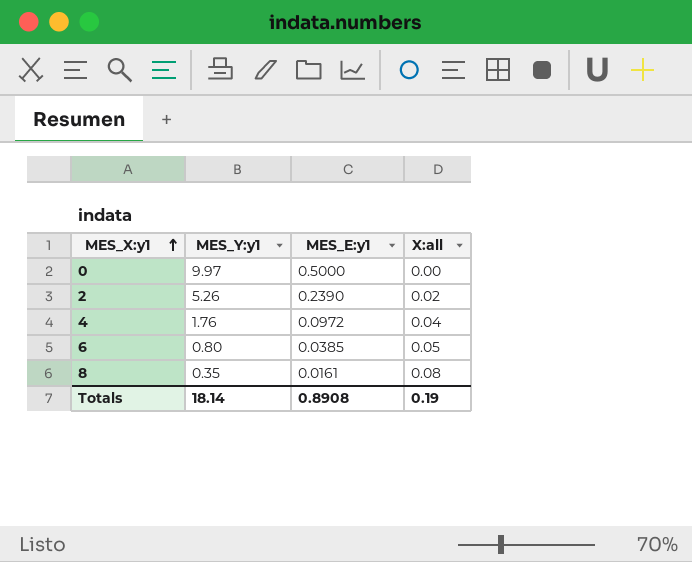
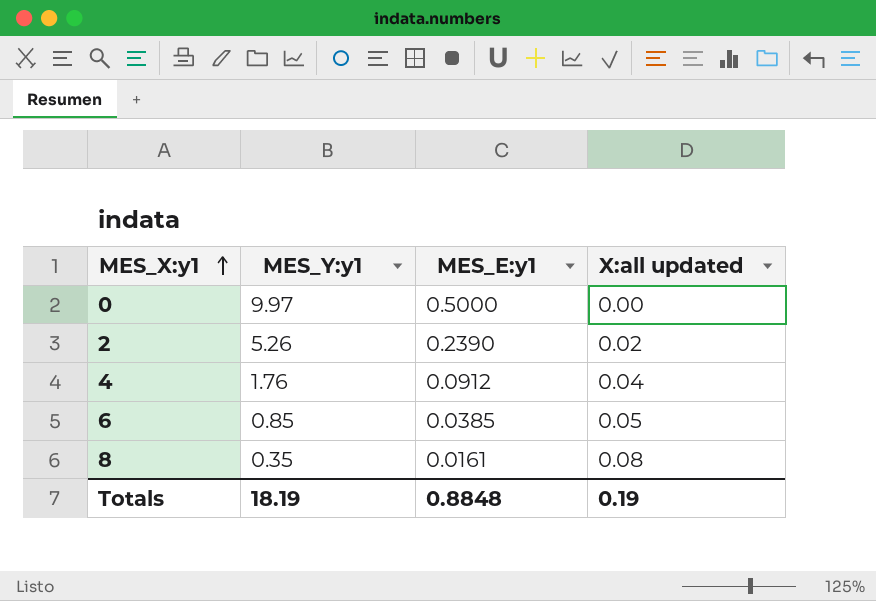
column name: X:all -> X:all updated
4 | MES_E:y1: 0.0972 -> 0.0912
6 | MES_Y:y1: 0.80 -> 0.85
Totals | MES_Y:y1: 18.14 -> 18.19
Totals | MES_E:y1: 0.8908 -> 0.8848

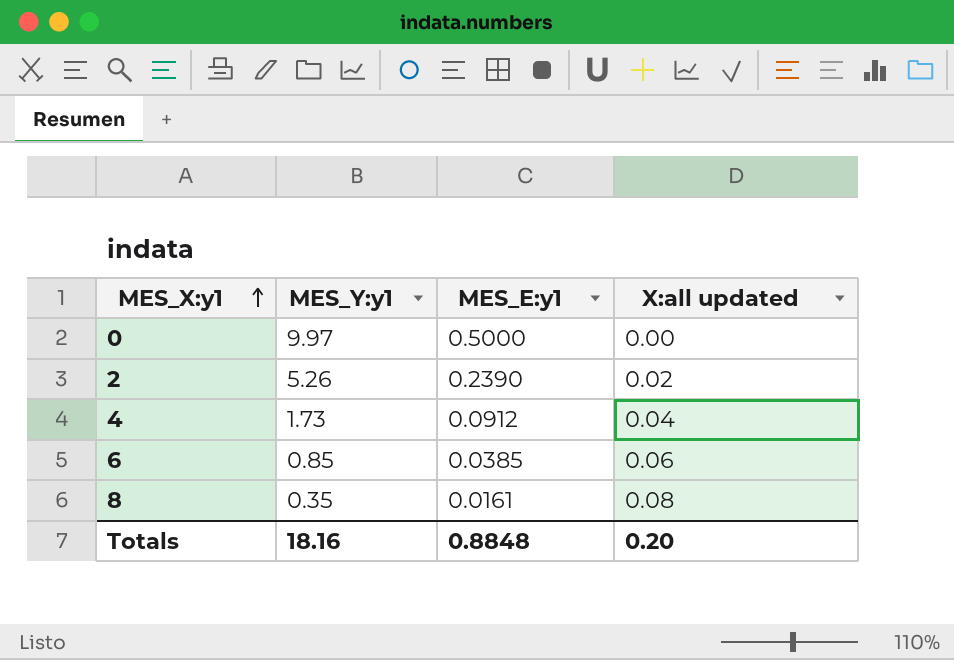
4 | MES_Y:y1: 1.76 -> 1.73
6 | X:all updated: 0.05 -> 0.06
Totals | MES_Y:y1: 18.19 -> 18.16
Totals | X:all updated: 0.19 -> 0.20

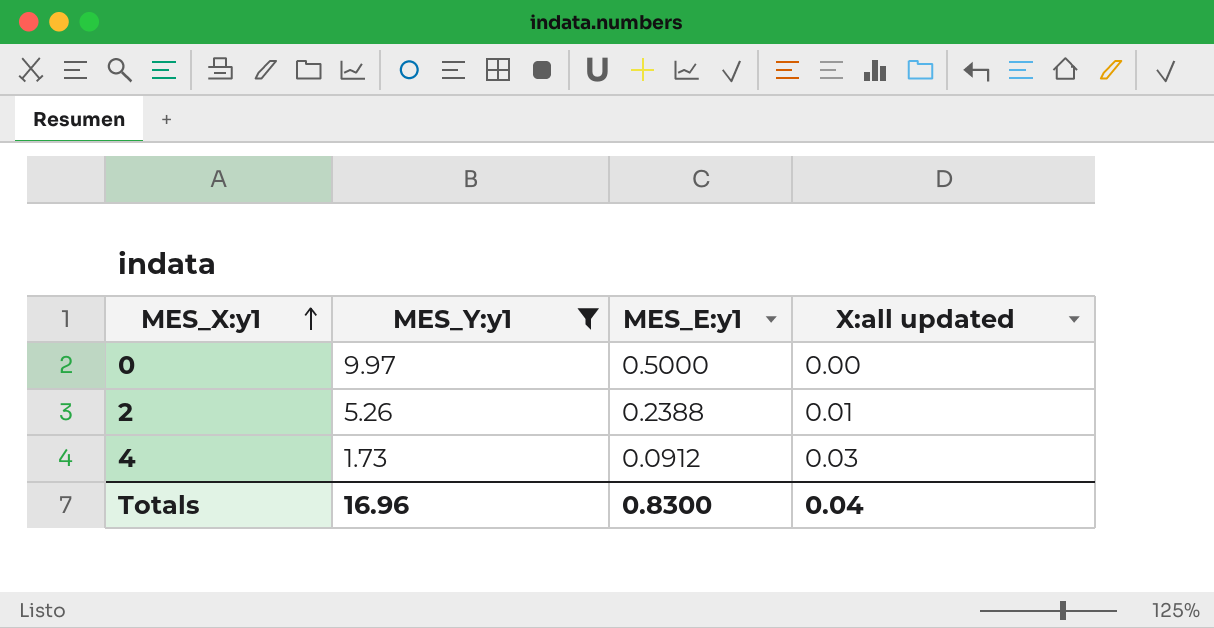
filter: none -> MES_Y:y1 >= 1.73
2 | MES_E:y1: 0.2390 -> 0.2388
2 | X:all updated: 0.02 -> 0.01
4 | X:all updated: 0.04 -> 0.03
Totals | MES_Y:y1: 18.16 -> 16.96
Totals | MES_E:y1: 0.8848 -> 0.8300
Totals | X:all updated: 0.20 -> 0.04

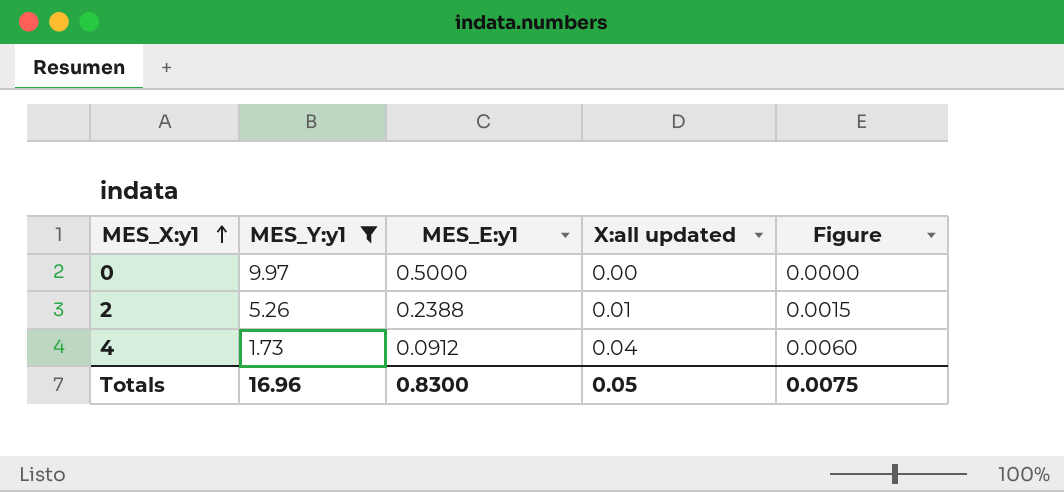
column Figure | formula: none -> [X:all updated] * 0.15
4 | X:all updated: 0.03 -> 0.04
Totals | X:all updated: 0.04 -> 0.05

